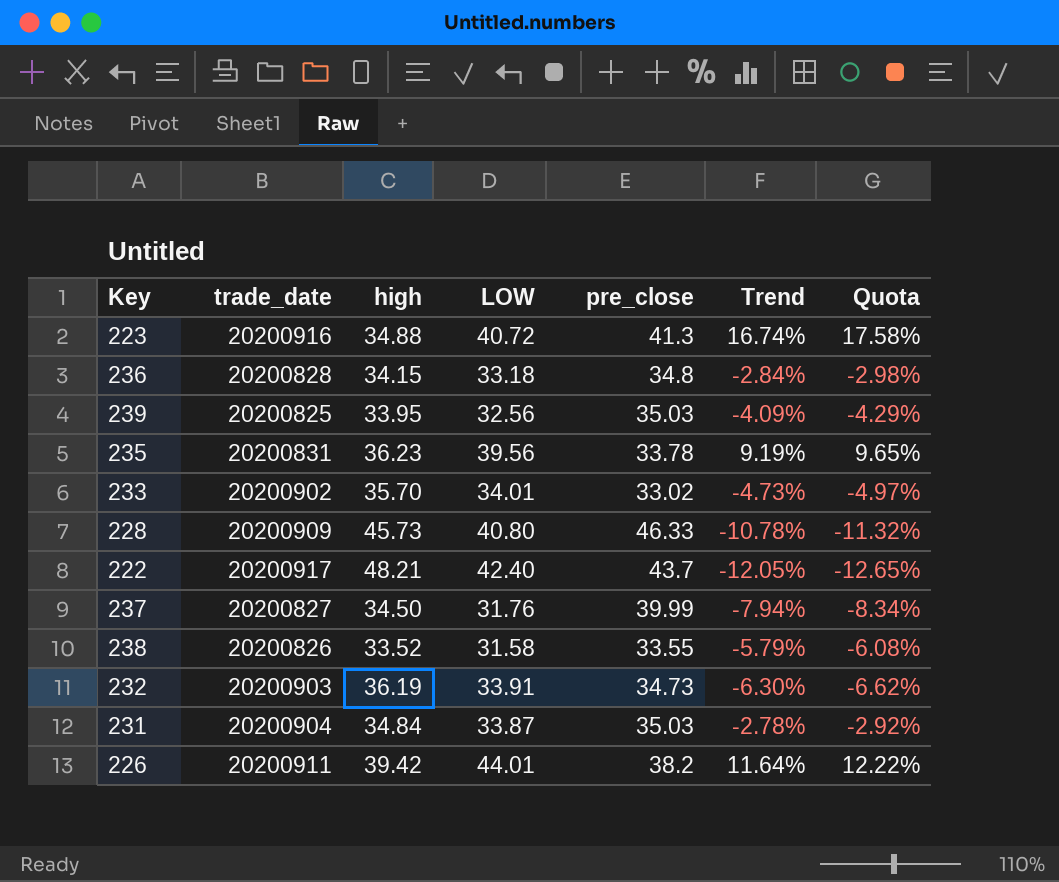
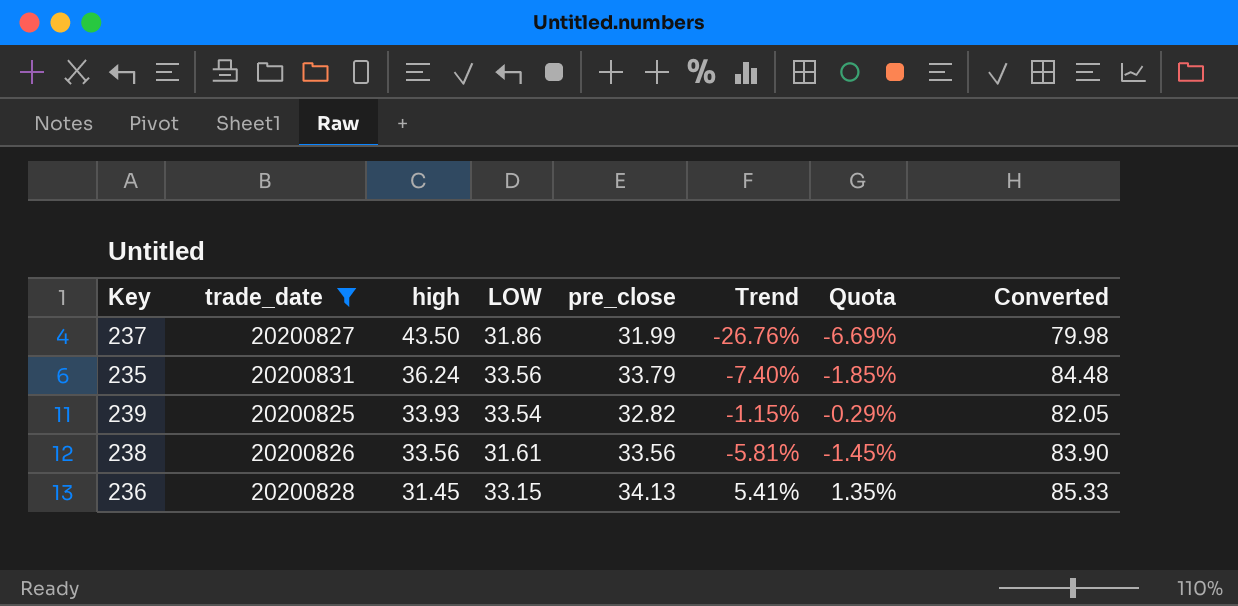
filter: none -> trade_date <= 20200831
row order: none -> high descending
column Quota | formula: [Trend] * 1.05 -> [Trend] * 0.25
column Converted | formula: none -> [pre_close] * 2.5
237 | high: 34.50 -> 43.50
237 | LOW: 31.76 -> 31.86
237 | pre_close: 39.99 -> 31.99
237 | Trend: -7.94% -> -26.76%
235 | high: 36.23 -> 36.24
235 | LOW: 39.56 -> 33.56
235 | pre_close: 33.78 -> 33.79
235 | Trend: 9.19% -> -7.40%
239 | high: 33.95 -> 33.93
239 | LOW: 32.56 -> 33.54
239 | pre_close: 35.03 -> 32.82
239 | Trend: -4.09% -> -1.15%
238 | high: 33.52 -> 33.56
238 | LOW: 31.58 -> 31.61
238 | pre_close: 33.55 -> 33.56
238 | Trend: -5.79% -> -5.81%
236 | high: 34.15 -> 31.45
236 | LOW: 33.18 -> 33.15
236 | pre_close: 34.8 -> 34.13
236 | Trend: -2.84% -> 5.41%

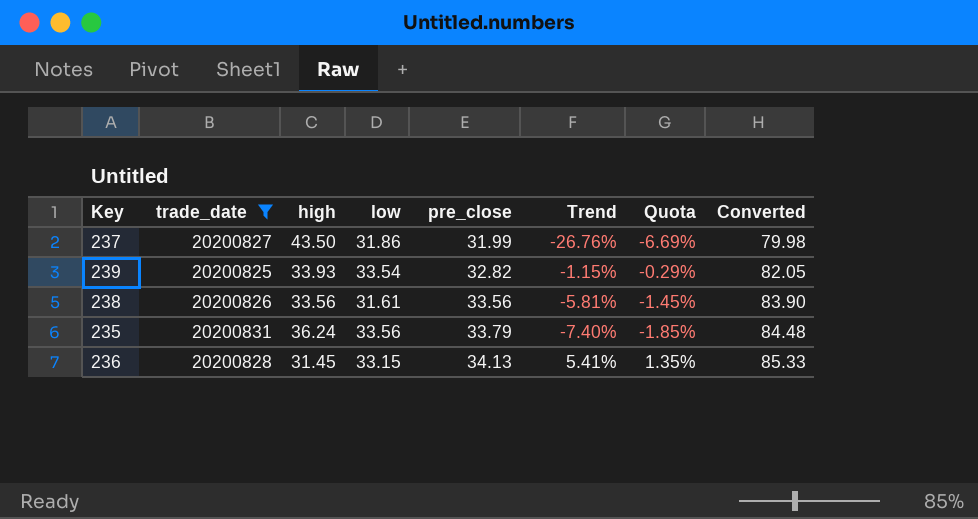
row order: high descending -> pre_close ascending
column name: LOW -> low

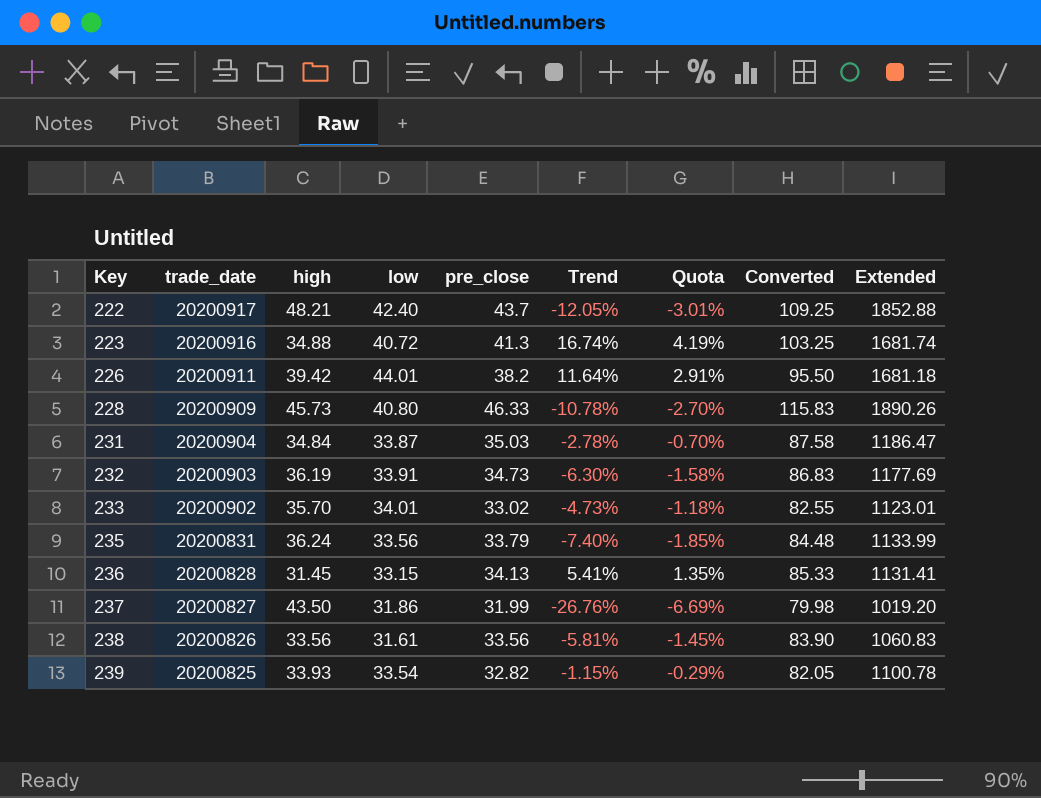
filter: trade_date <= 20200831 -> none
row order: pre_close ascending -> Key ascending
column Extended | formula: none -> [low] * [pre_close]

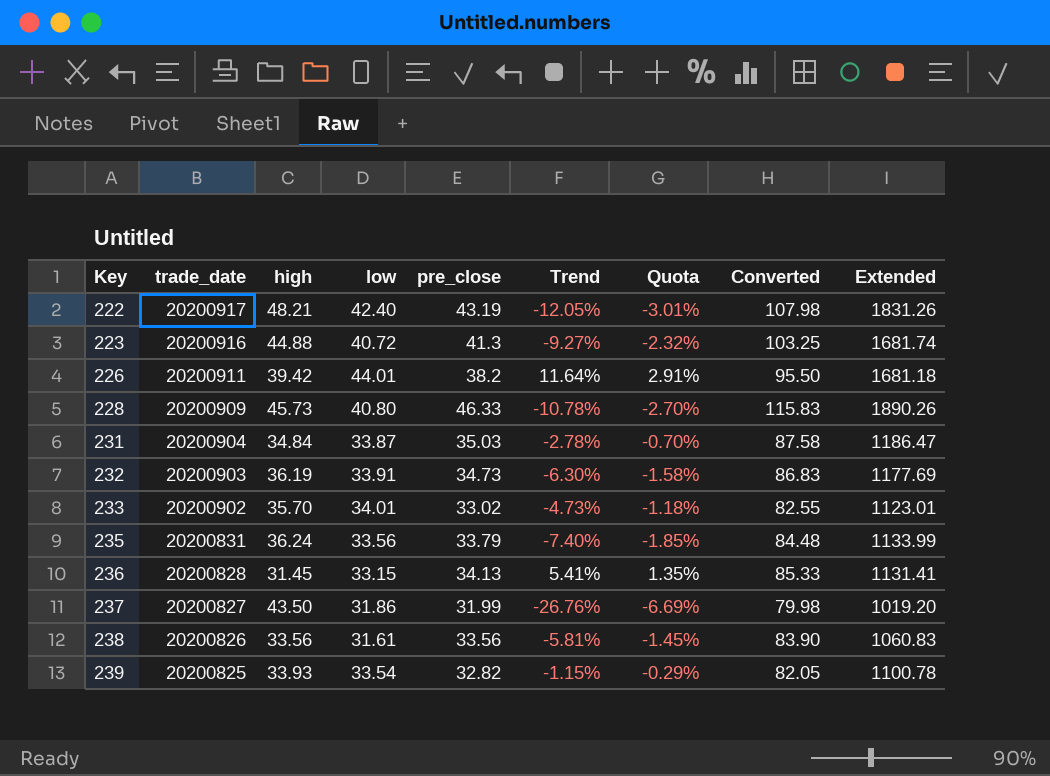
222 | pre_close: 43.7 -> 43.19
222 | Converted: 109.25 -> 107.98
222 | Extended: 1852.88 -> 1831.26
223 | high: 34.88 -> 44.88
223 | Trend: 16.74% -> -9.27%
223 | Quota: 4.19% -> -2.32%

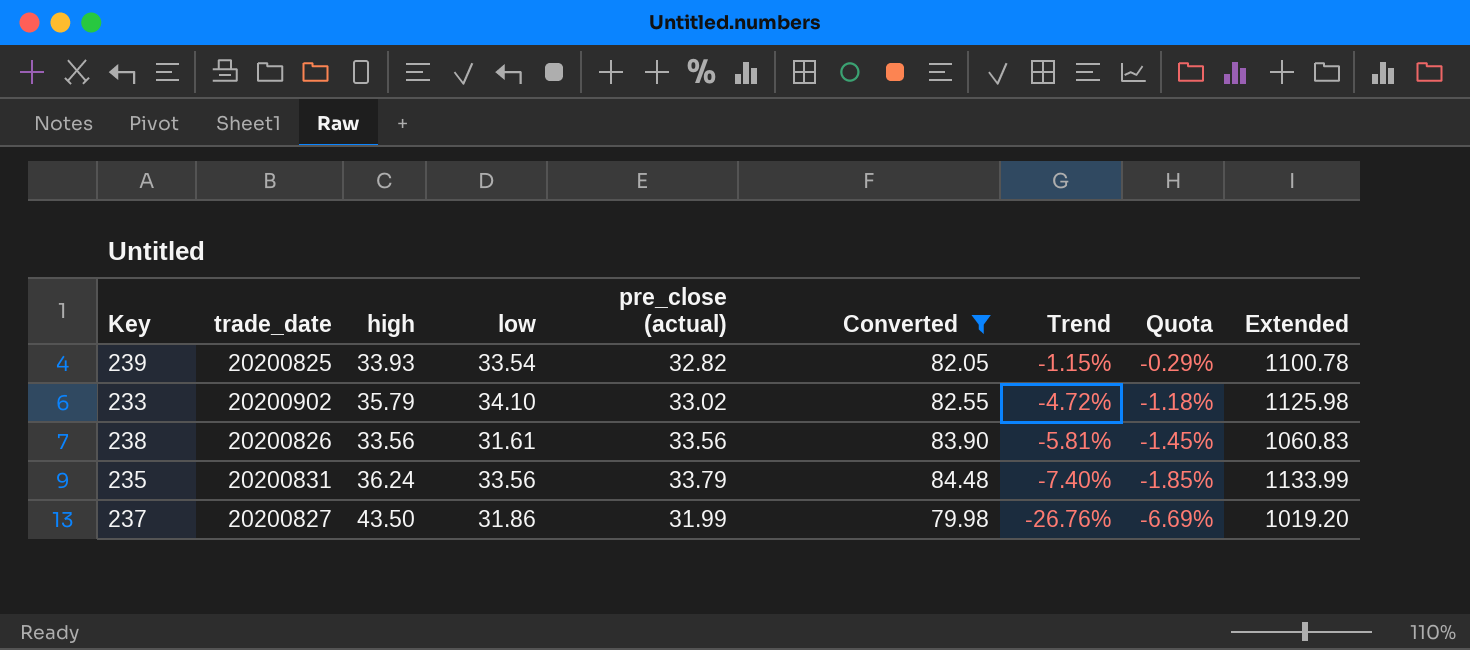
filter: none -> Converted <= 84.48
row order: Key ascending -> Trend descending
column name: pre_close -> pre_close (actual)
column Converted | position: 8 -> 6
233 | high: 35.70 -> 35.79
233 | low: 34.01 -> 34.10
233 | Trend: -4.73% -> -4.72%
233 | Extended: 1123.01 -> 1125.98

